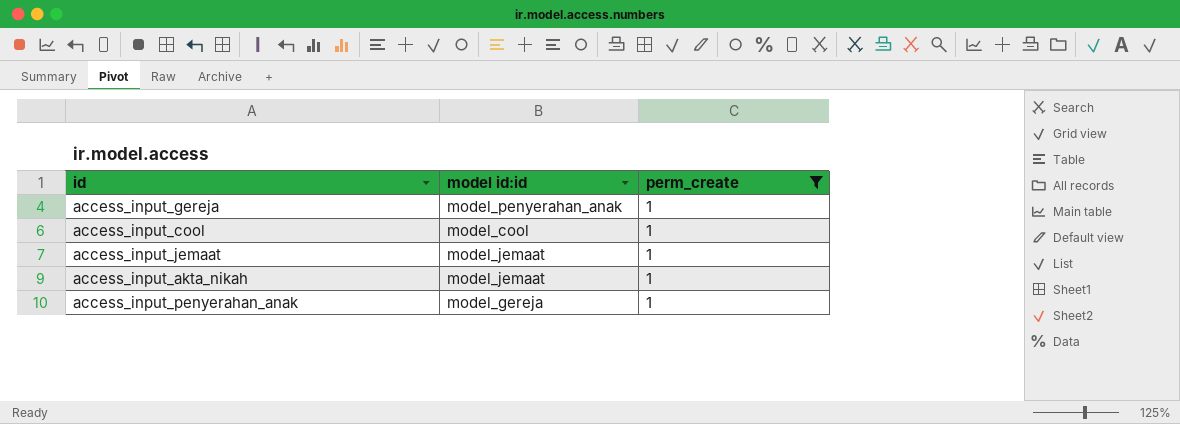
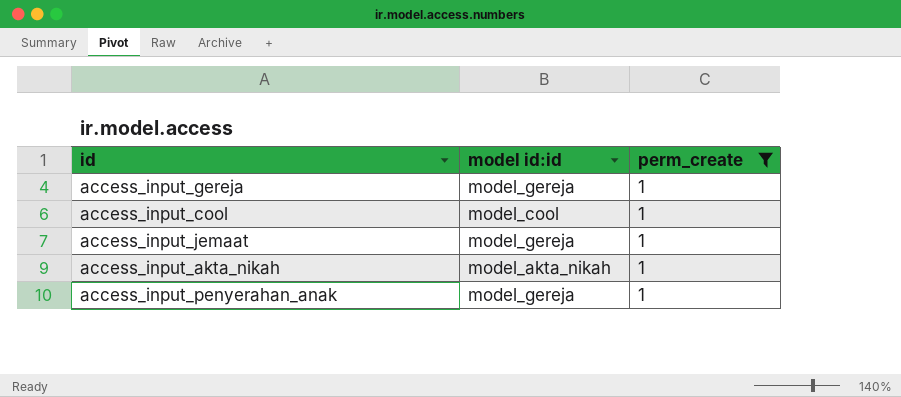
access_input_gereja | model id:id: model_penyerahan_anak -> model_gereja
access_input_jemaat | model id:id: model_jemaat -> model_gereja
access_input_akta_nikah | model id:id: model_jemaat -> model_akta_nikah

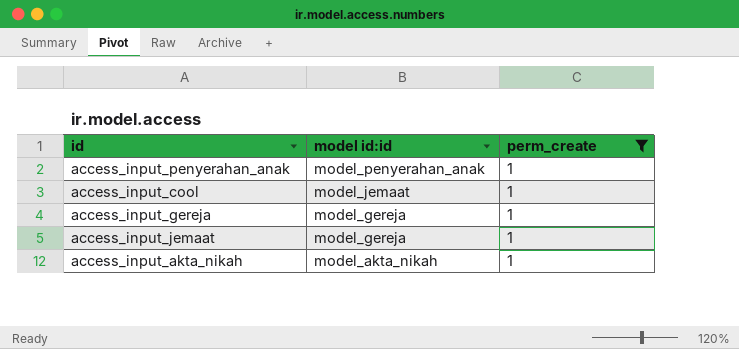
row order: none -> model id:id descending
access_input_penyerahan_anak | model id:id: model_gereja -> model_penyerahan_anak
access_input_cool | model id:id: model_cool -> model_jemaat

